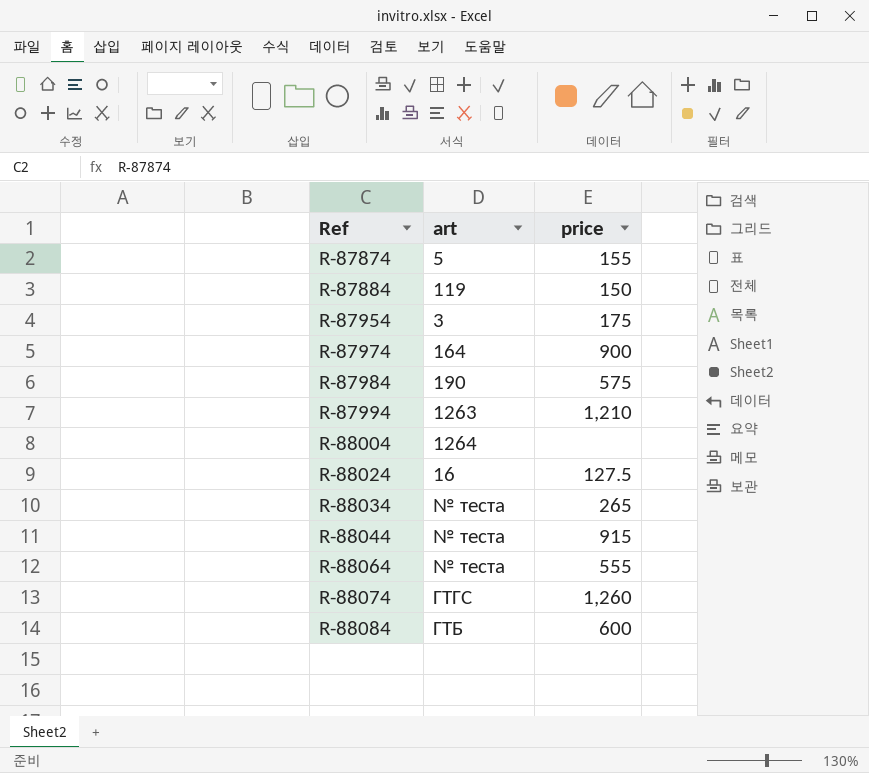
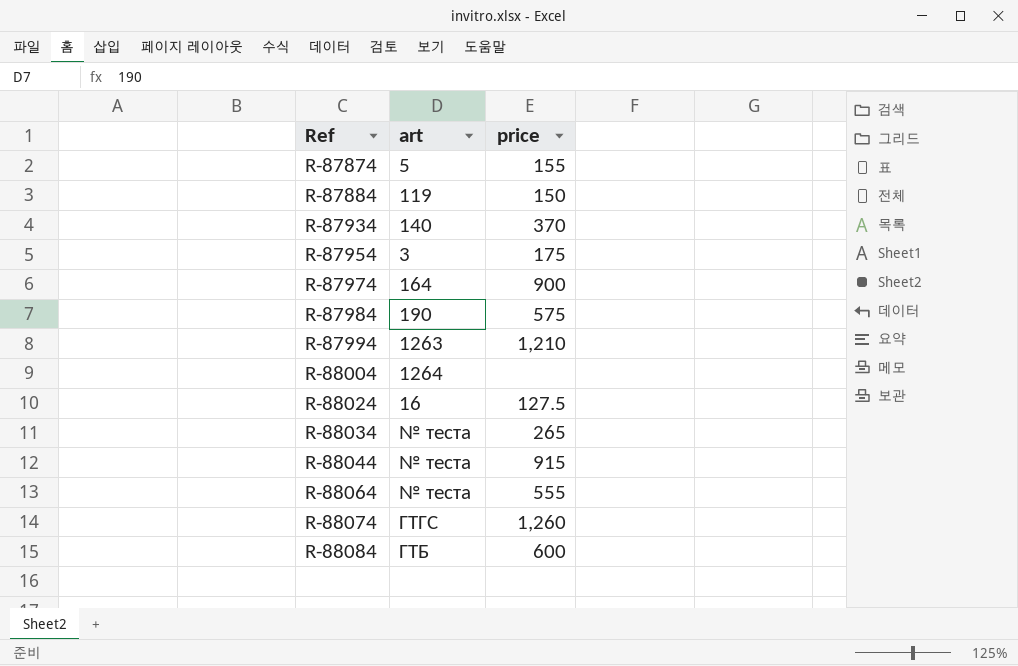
row R-87934: none -> 140 | 370

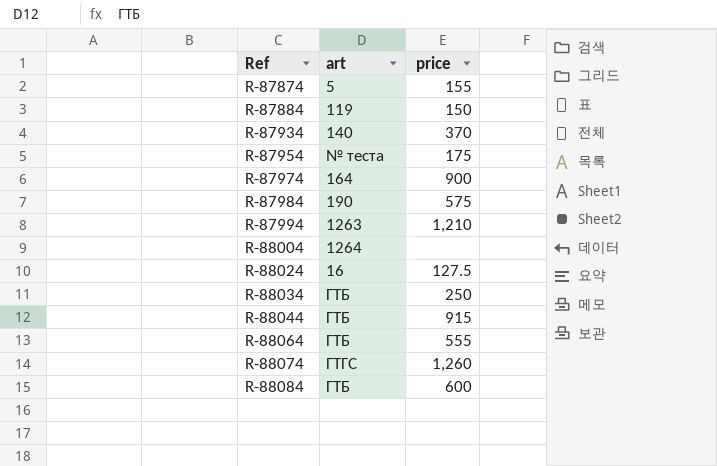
R-87954 | art: 3 -> № теста
R-88034 | art: № теста -> ГТБ
R-88034 | price: 265 -> 250
R-88044 | art: № теста -> ГТБ
R-88064 | art: № теста -> ГТБ

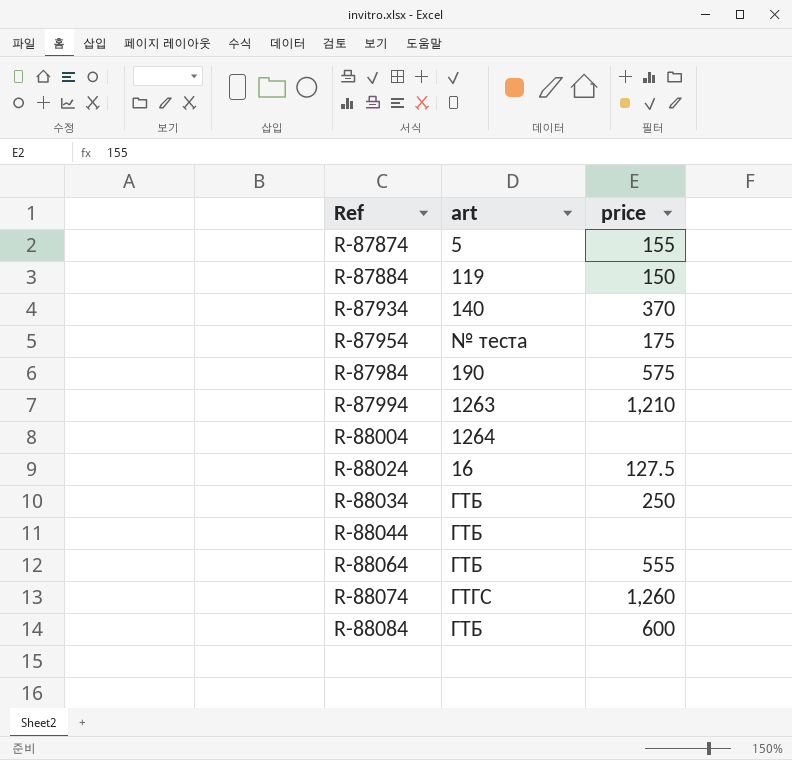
row R-87974: 164 | 900 -> none
R-88044 | price: 915 -> none

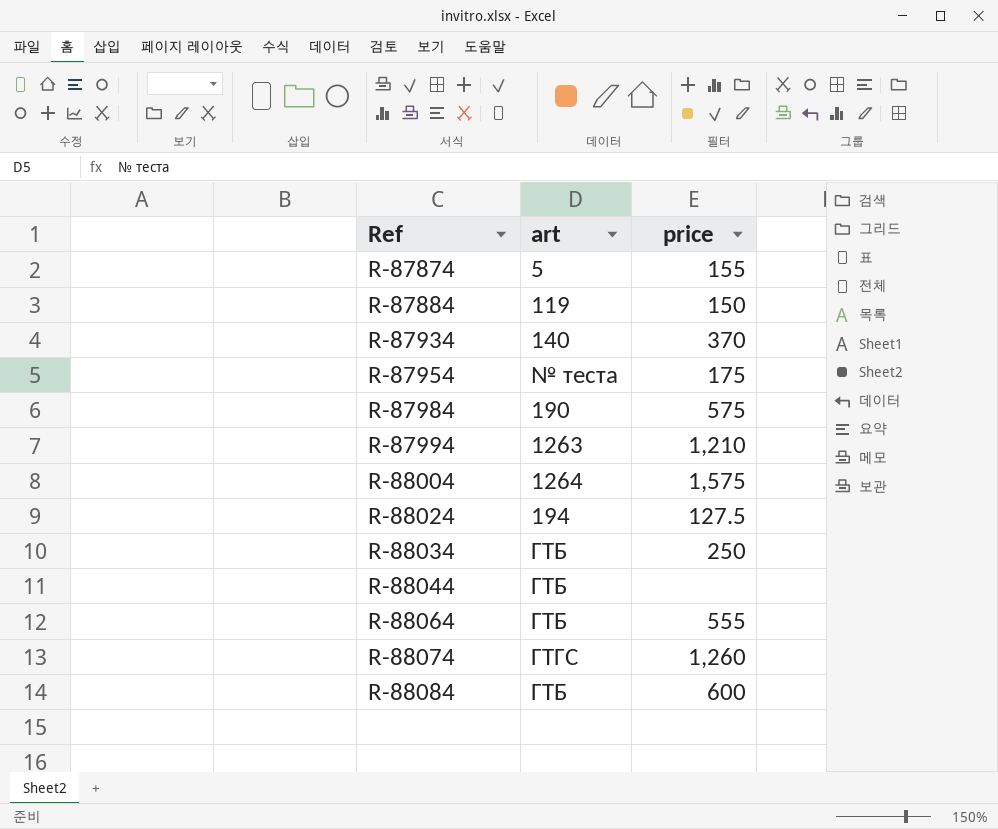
R-88004 | price: none -> 1,575
R-88024 | art: 16 -> 194

